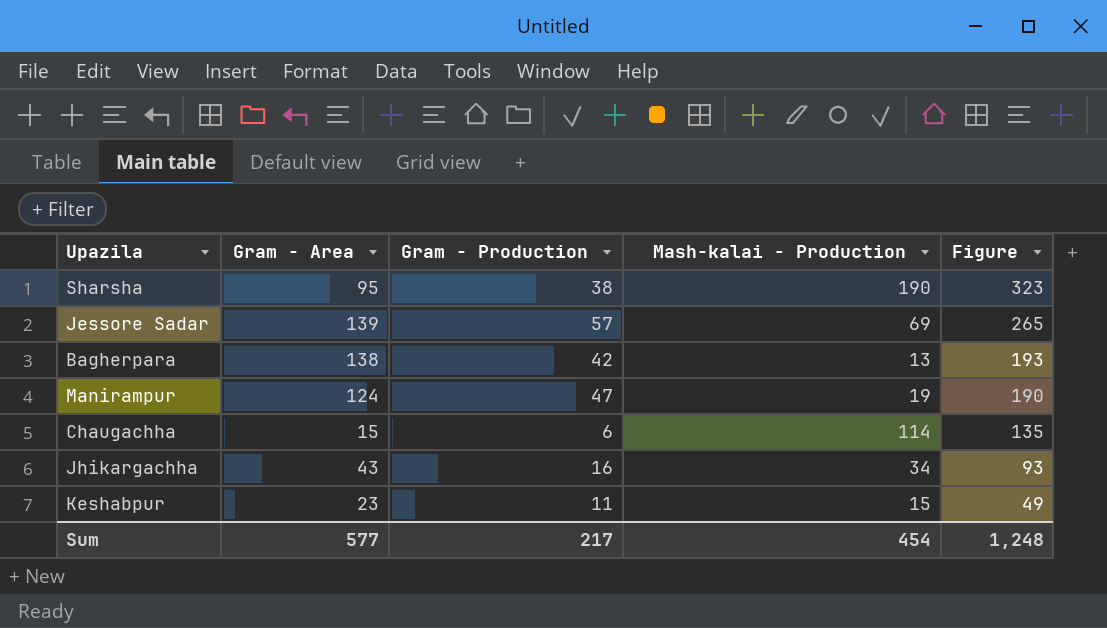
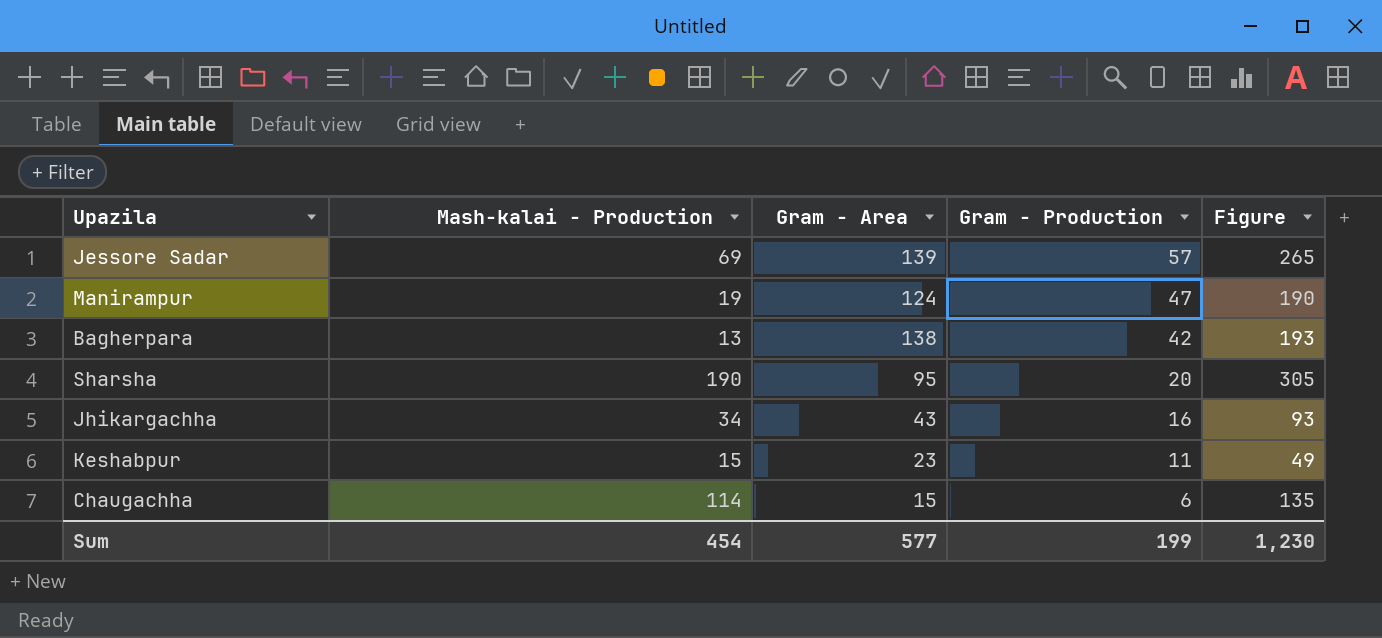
row order: Figure descending -> Gram - Production descending
column Mash-kalai - Production | position: 4 -> 2
Sharsha | Gram - Production: 38 -> 20
Sharsha | Figure: 323 -> 305
Sum | Gram - Production: 217 -> 199
Sum | Figure: 1,248 -> 1,230

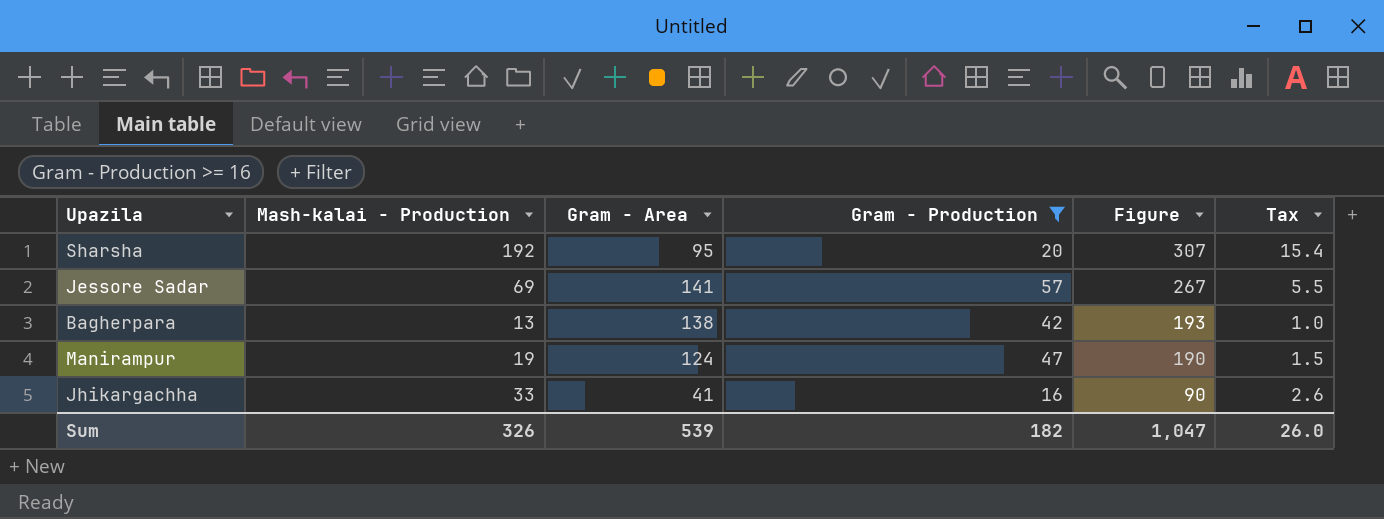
filter: none -> Gram - Production >= 16
row order: Gram - Production descending -> Figure descending
column Tax | formula: none -> [Mash-kalai - Production] * 0.08
Sharsha | Mash-kalai - Production: 190 -> 192
Sharsha | Figure: 305 -> 307
Jessore Sadar | Gram - Area: 139 -> 141
Jessore Sadar | Figure: 265 -> 267
Jhikargachha | Mash-kalai - Production: 34 -> 33
Jhikargachha | Gram - Area: 43 -> 41
Jhikargachha | Figure: 93 -> 90
Sum | Mash-kalai - Production: 454 -> 326
Sum | Gram - Area: 577 -> 539
Sum | Gram - Production: 199 -> 182
Sum | Figure: 1,230 -> 1,047

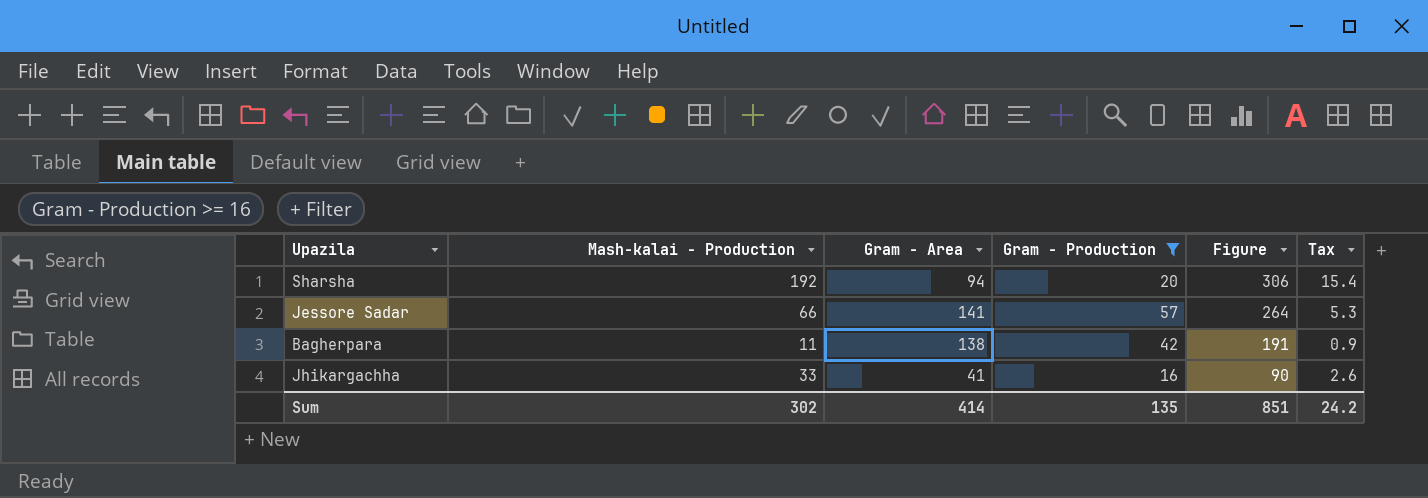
row Manirampur: 19 | 124 | 47 | 190 | 1.5 -> none
Sharsha | Gram - Area: 95 -> 94
Sharsha | Figure: 307 -> 306
Jessore Sadar | Mash-kalai - Production: 69 -> 66
Jessore Sadar | Figure: 267 -> 264
Jessore Sadar | Tax: 5.5 -> 5.3
Bagherpara | Mash-kalai - Production: 13 -> 11
Bagherpara | Figure: 193 -> 191
Bagherpara | Tax: 1.0 -> 0.9
Sum | Mash-kalai - Production: 326 -> 302
Sum | Gram - Area: 539 -> 414
Sum | Gram - Production: 182 -> 135
Sum | Figure: 1,047 -> 851
Sum | Tax: 26.0 -> 24.2

